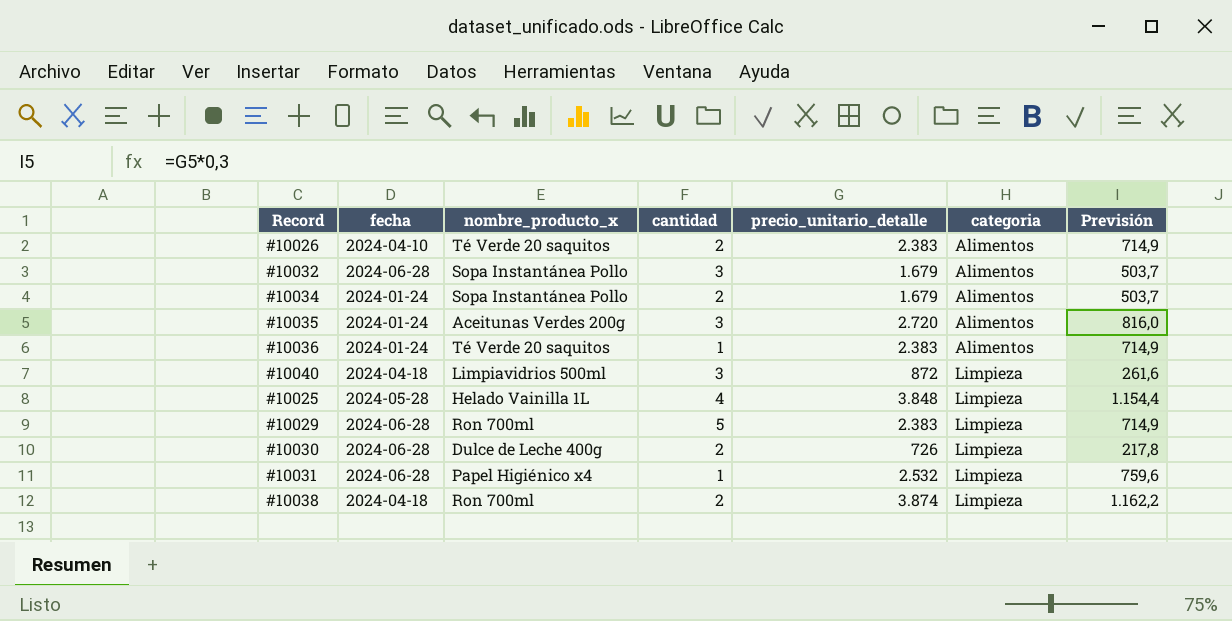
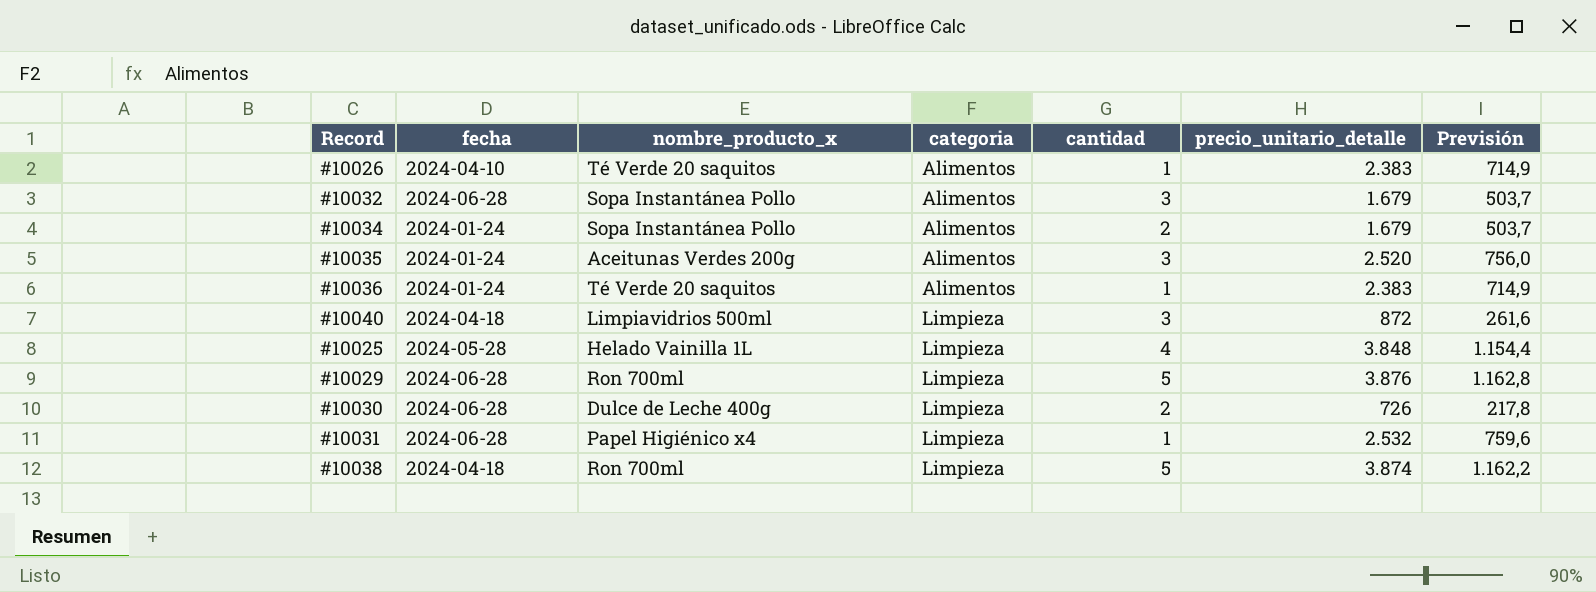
column categoria | position: 6 -> 4
#10026 | cantidad: 2 -> 1
#10035 | precio_unitario_detalle: 2.720 -> 2.520
#10035 | Previsión: 816,0 -> 756,0
#10029 | precio_unitario_detalle: 2.383 -> 3.876
#10029 | Previsión: 714,9 -> 1.162,8
#10038 | cantidad: 2 -> 5

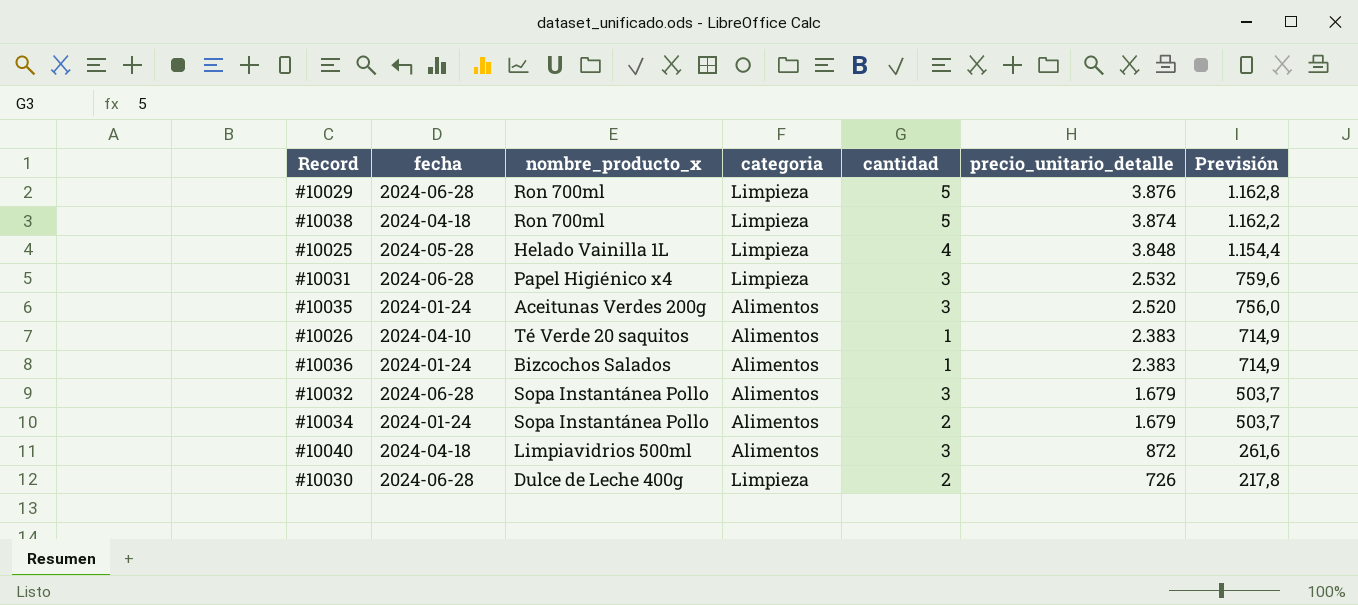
row order: categoria ascending -> precio_unitario_detalle descending
#10031 | cantidad: 1 -> 3
#10036 | nombre_producto_x: Té Verde 20 saquitos -> Bizcochos Salados
#10040 | categoria: Limpieza -> Alimentos

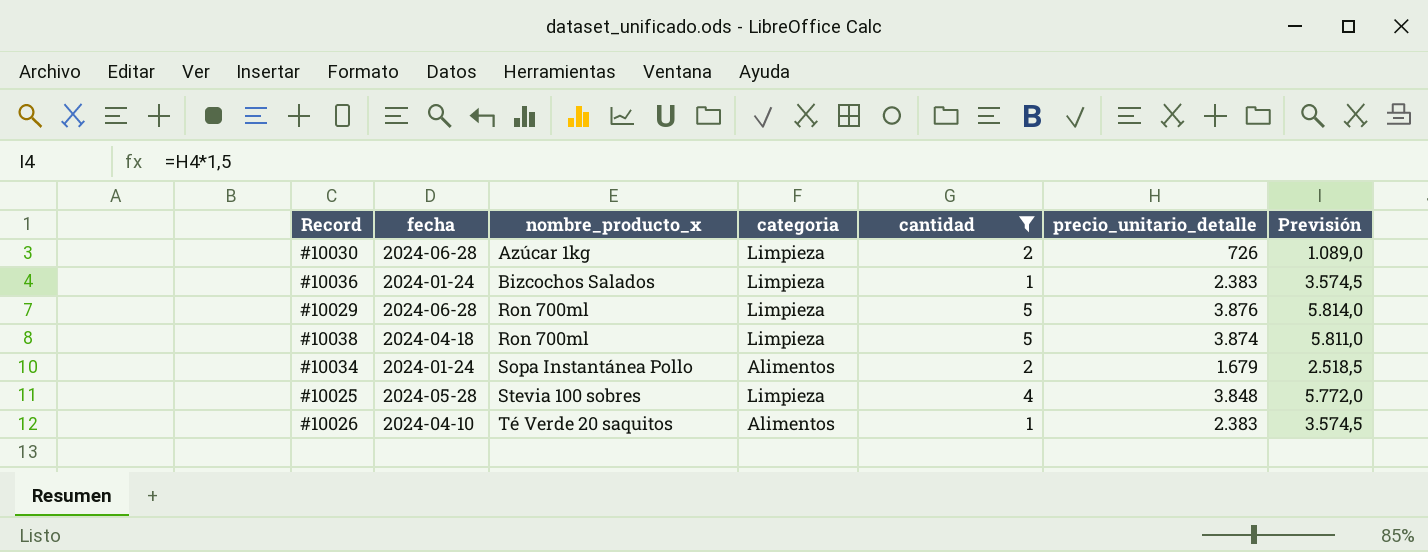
filter: none -> cantidad != 3
row order: precio_unitario_detalle descending -> nombre_producto_x ascending
column Previsión | formula: [precio_unitario_detalle] * 0,3 -> [precio_unitario_detalle] * 1,5
#10030 | nombre_producto_x: Dulce de Leche 400g -> Azúcar 1kg
#10036 | categoria: Alimentos -> Limpieza
#10025 | nombre_producto_x: Helado Vainilla 1L -> Stevia 100 sobres

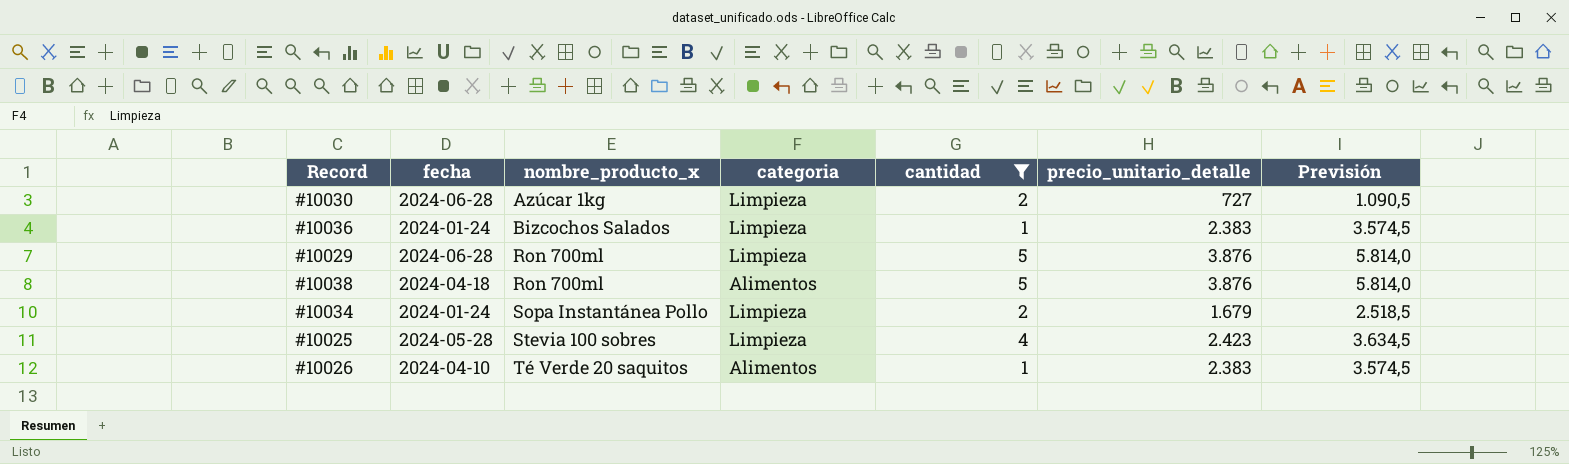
#10030 | precio_unitario_detalle: 726 -> 727
#10030 | Previsión: 1.089,0 -> 1.090,5
#10038 | categoria: Limpieza -> Alimentos
#10038 | precio_unitario_detalle: 3.874 -> 3.876
#10038 | Previsión: 5.811,0 -> 5.814,0
#10034 | categoria: Alimentos -> Limpieza
#10025 | precio_unitario_detalle: 3.848 -> 2.423
#10025 | Previsión: 5.772,0 -> 3.634,5

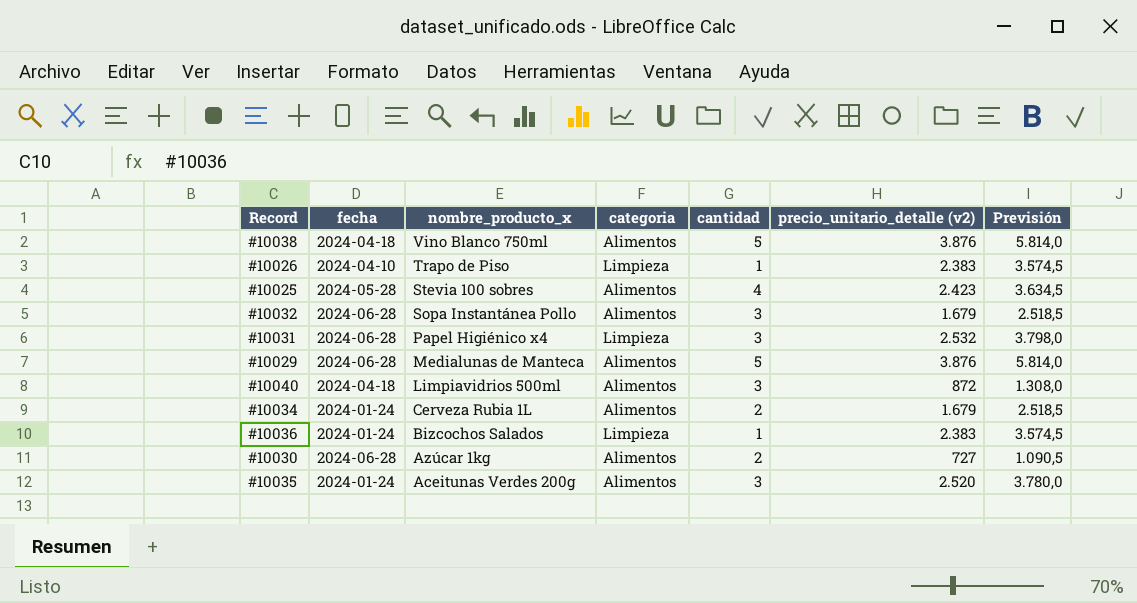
filter: cantidad != 3 -> none
row order: nombre_producto_x ascending -> nombre_producto_x descending
column name: precio_unitario_detalle -> precio_unitario_detalle (v2)
#10038 | nombre_producto_x: Ron 700ml -> Vino Blanco 750ml
#10026 | nombre_producto_x: Té Verde 20 saquitos -> Trapo de Piso
#10026 | categoria: Alimentos -> Limpieza
#10025 | categoria: Limpieza -> Alimentos
#10029 | nombre_producto_x: Ron 700ml -> Medialunas de Manteca
#10029 | categoria: Limpieza -> Alimentos
#10034 | nombre_producto_x: Sopa Instantánea Pollo -> Cerveza Rubia 1L
#10034 | categoria: Limpieza -> Alimentos
#10030 | categoria: Limpieza -> Alimentos

